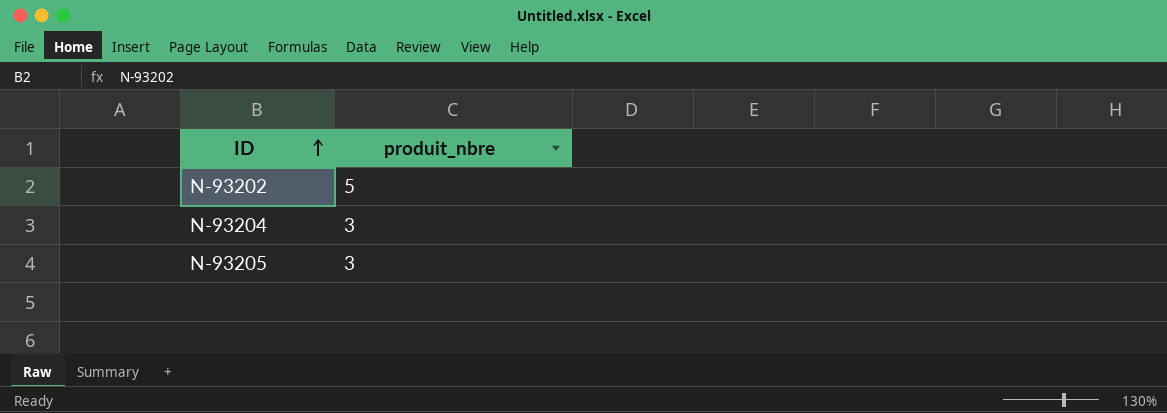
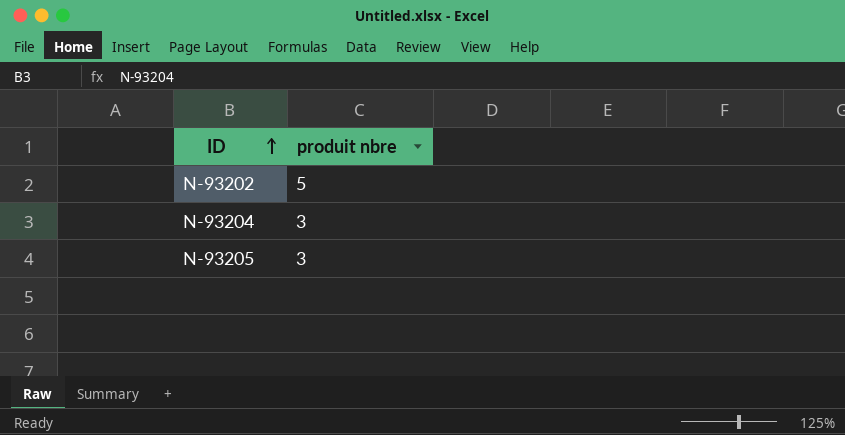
column name: produit_nbre -> produit nbre

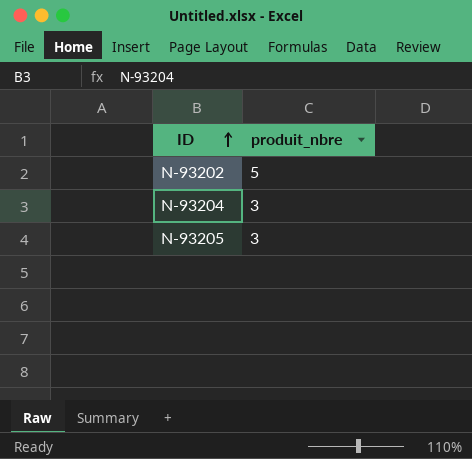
column name: produit nbre -> produit_nbre

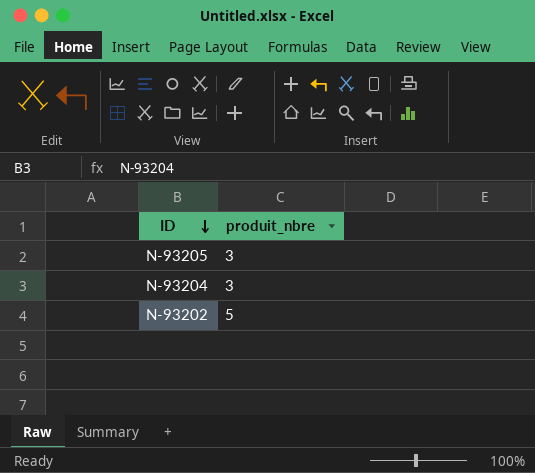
row order: ID ascending -> ID descending

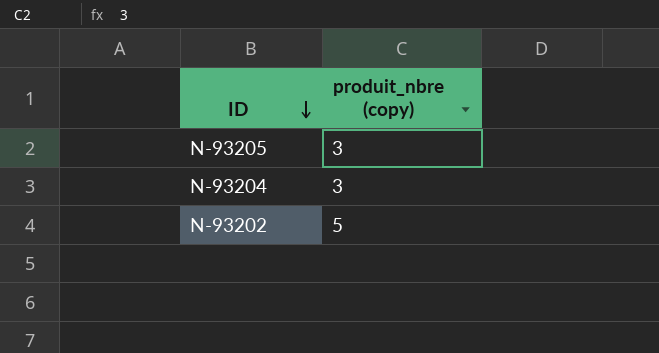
column name: produit_nbre -> produit_nbre (copy)

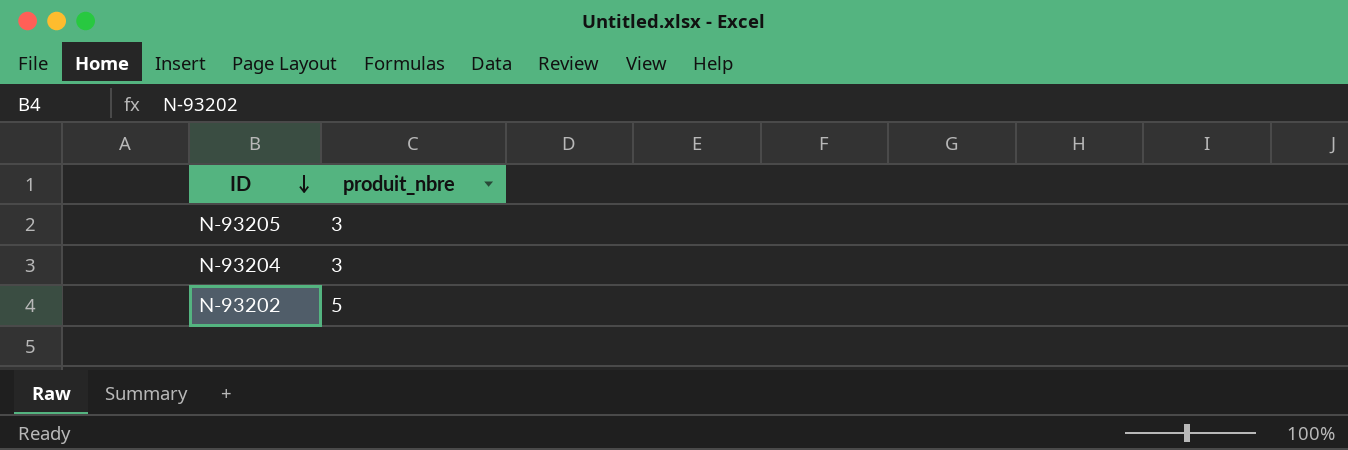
column name: produit_nbre (copy) -> produit_nbre

